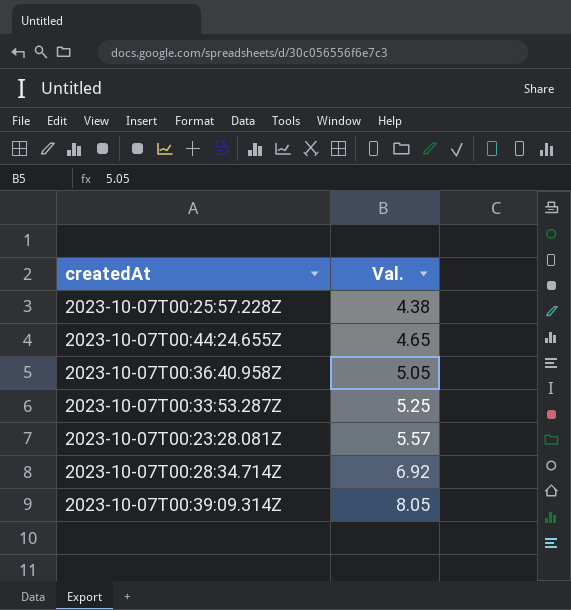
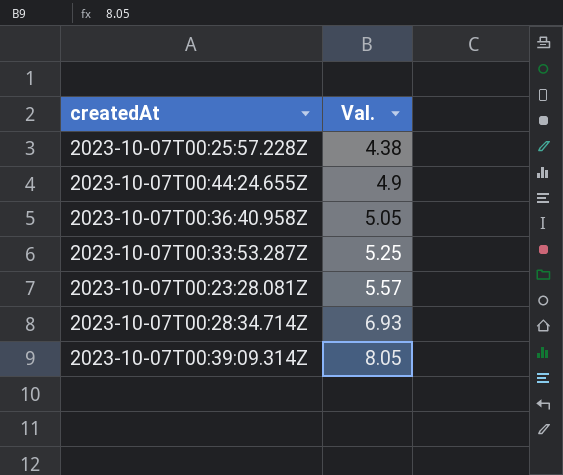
2023-10-07T00:44:24.655Z | Val.: 4.65 -> 4.9
2023-10-07T00:28:34.714Z | Val.: 6.92 -> 6.93

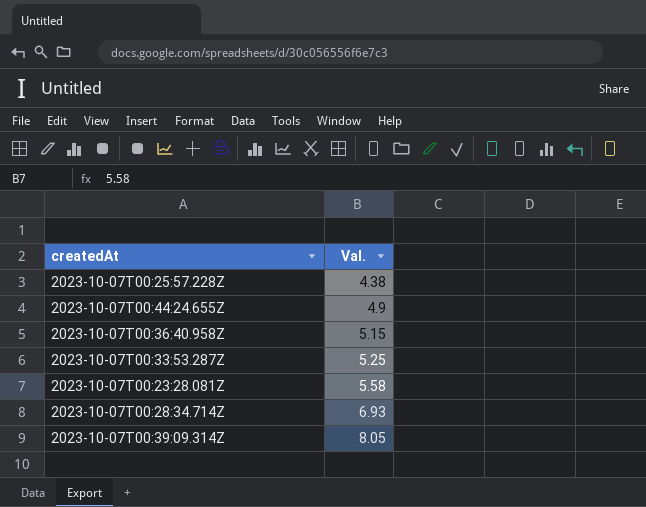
2023-10-07T00:36:40.958Z | Val.: 5.05 -> 5.15
2023-10-07T00:23:28.081Z | Val.: 5.57 -> 5.58

